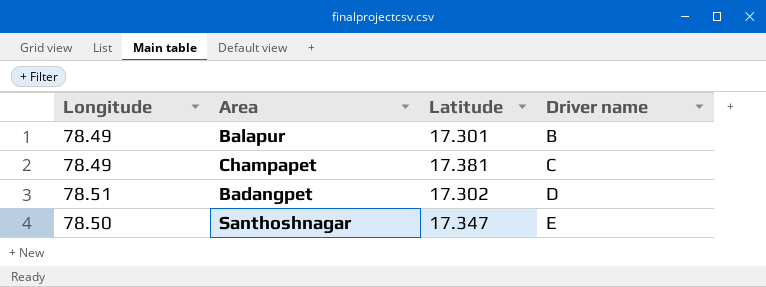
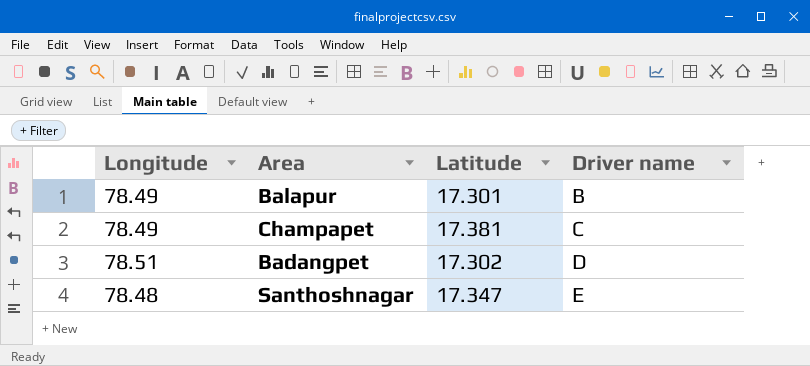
Santhoshnagar | Longitude: 78.50 -> 78.48

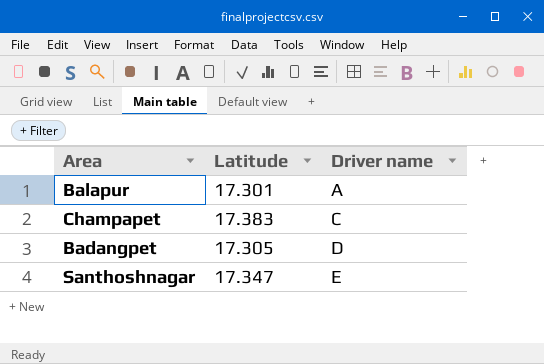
column Longitude | position: 1 -> none
Balapur | Driver name: B -> A
Champapet | Latitude: 17.381 -> 17.383
Badangpet | Latitude: 17.302 -> 17.305

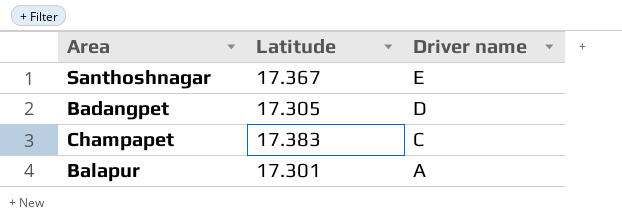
row order: Driver name ascending -> Driver name descending
Santhoshnagar | Latitude: 17.347 -> 17.367

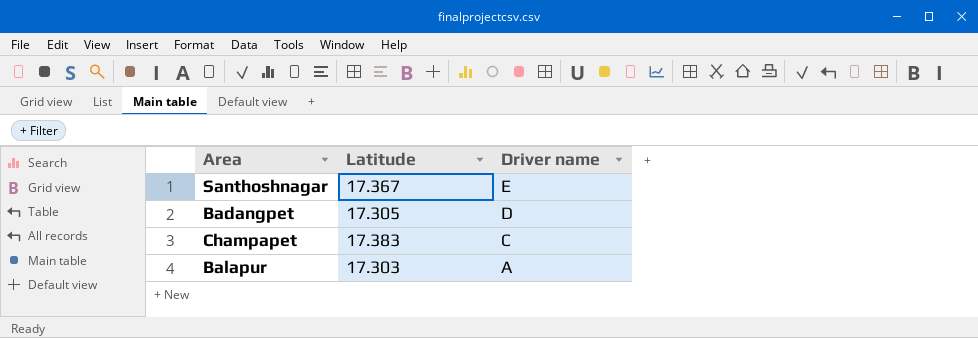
Balapur | Latitude: 17.301 -> 17.303

